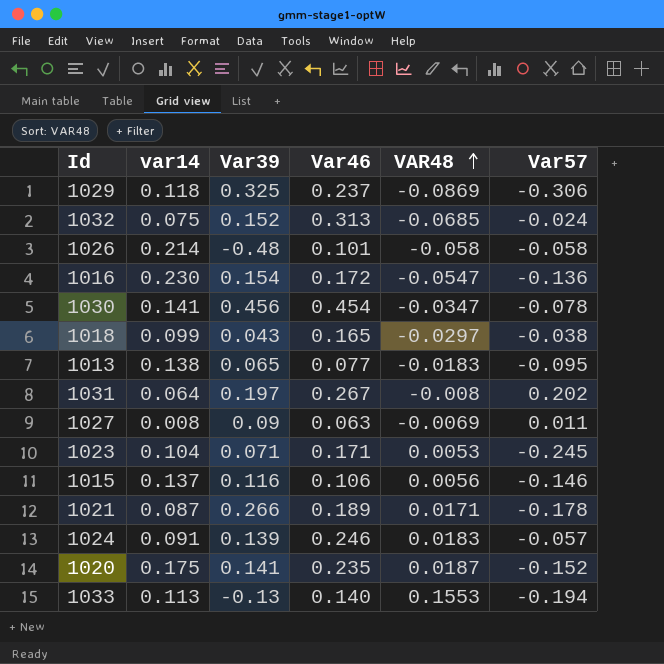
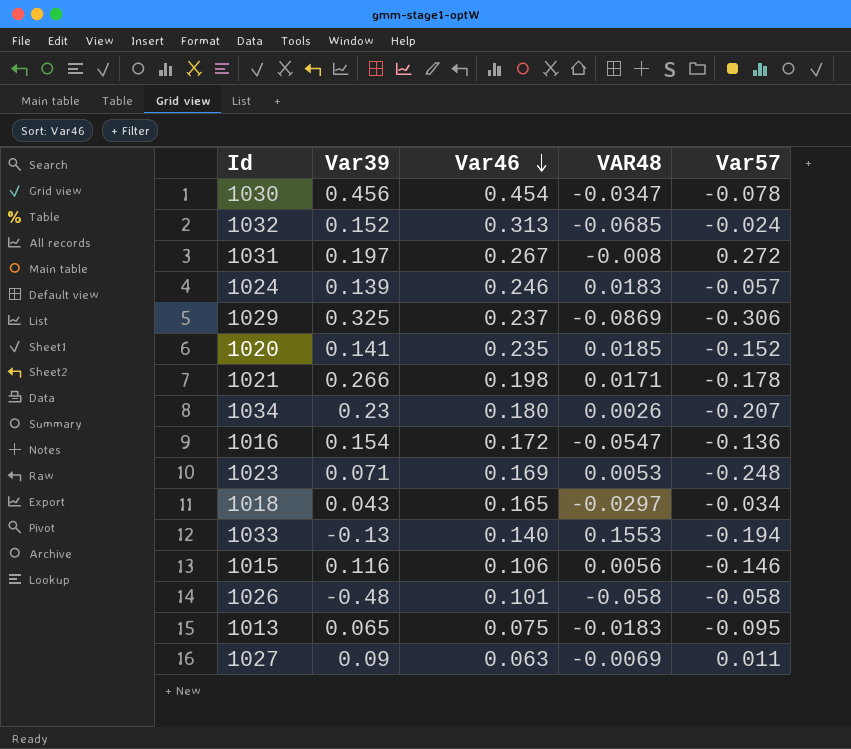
row order: VAR48 ascending -> Var46 descending
column var14 | position: 2 -> none
1031 | Var57: 0.202 -> 0.272
1020 | VAR48: 0.0187 -> 0.0185
1021 | Var46: 0.189 -> 0.198
row 1034: none -> 0.23 | 0.180 | 0.0026 | -0.207
1023 | Var46: 0.171 -> 0.169
1023 | Var57: -0.245 -> -0.248
1018 | Var57: -0.038 -> -0.034
1013 | Var46: 0.077 -> 0.075

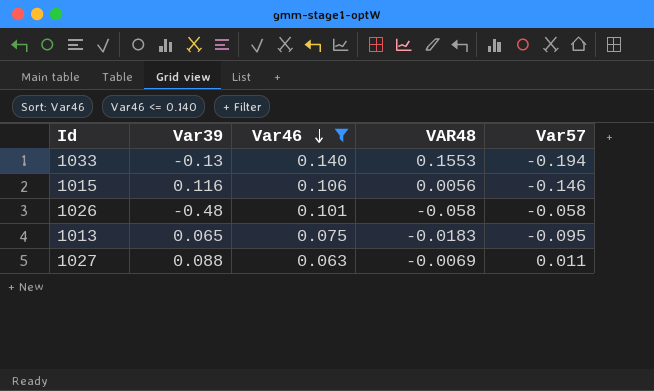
filter: none -> Var46 <= 0.140
1027 | Var39: 0.09 -> 0.088

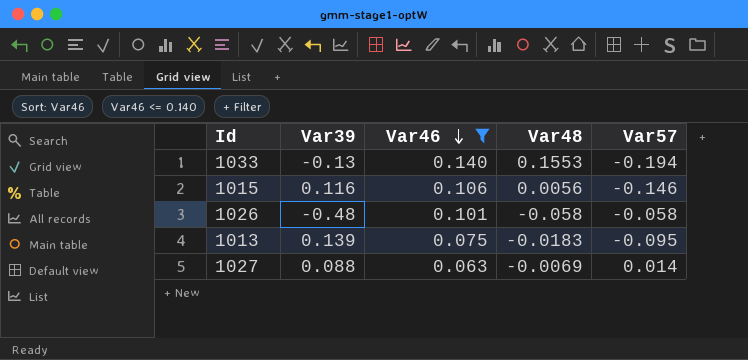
column name: VAR48 -> Var48
1013 | Var39: 0.065 -> 0.139
1027 | Var57: 0.011 -> 0.014

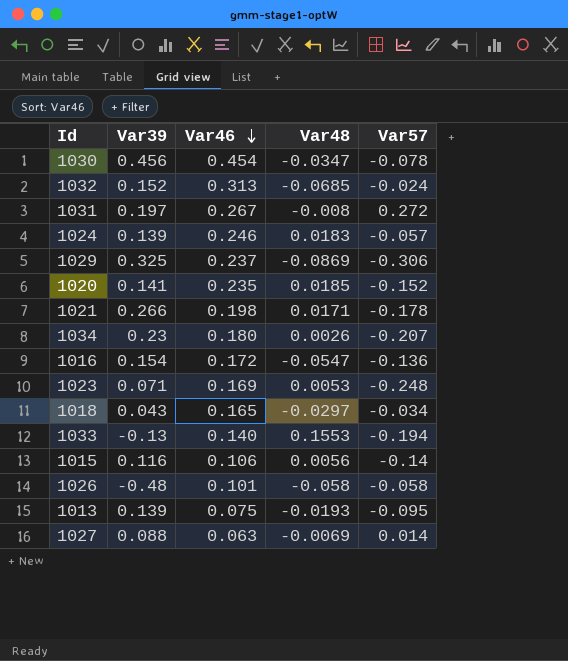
filter: Var46 <= 0.140 -> none
1015 | Var57: -0.146 -> -0.14
1013 | Var48: -0.0183 -> -0.0193

